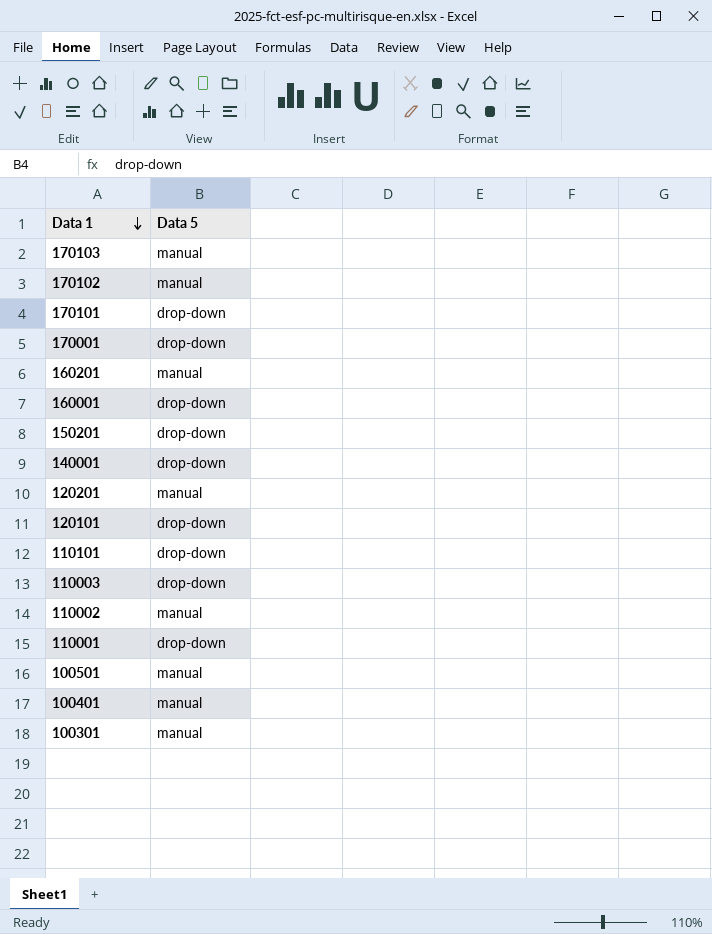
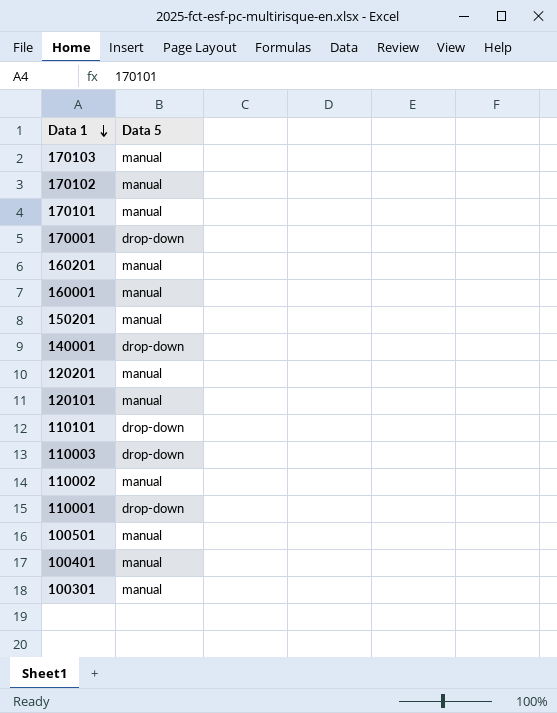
170101 | Data 5: drop-down -> manual
160001 | Data 5: drop-down -> manual
150201 | Data 5: drop-down -> manual
120101 | Data 5: drop-down -> manual

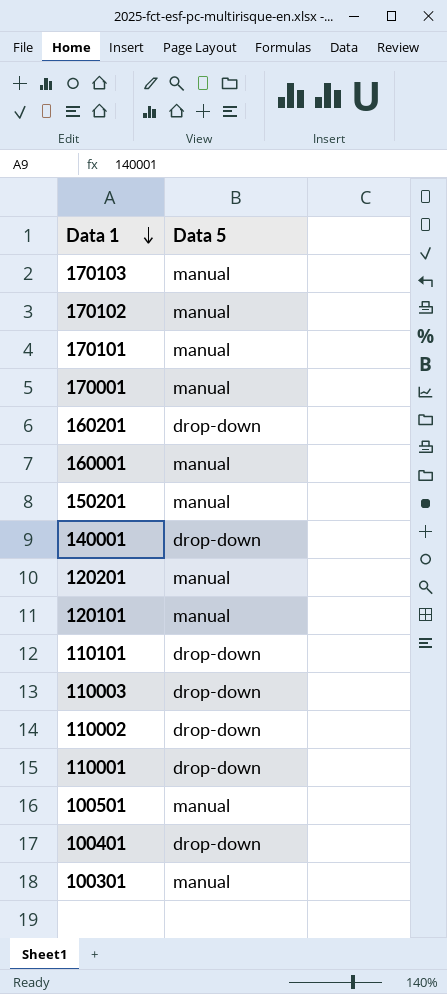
170001 | Data 5: drop-down -> manual
160201 | Data 5: manual -> drop-down
110002 | Data 5: manual -> drop-down
100401 | Data 5: manual -> drop-down

